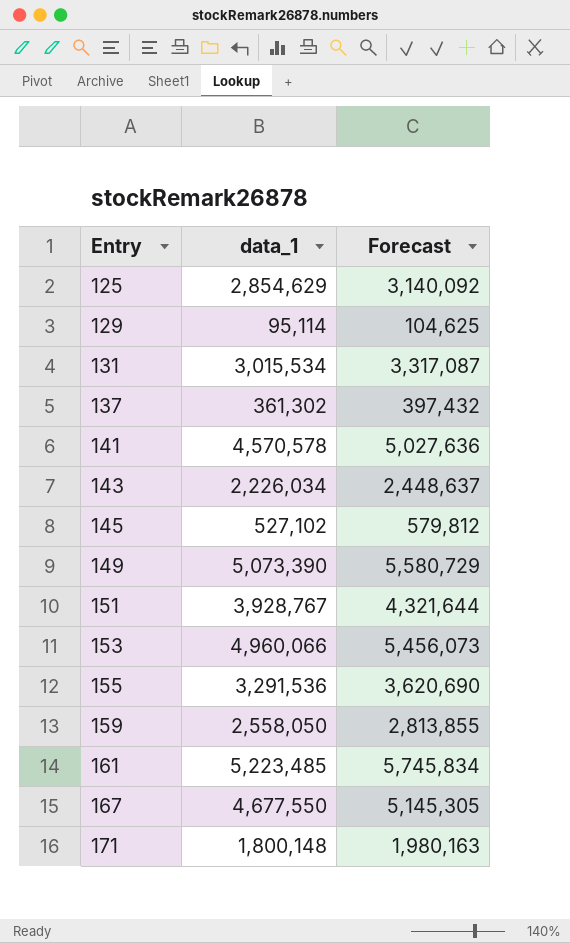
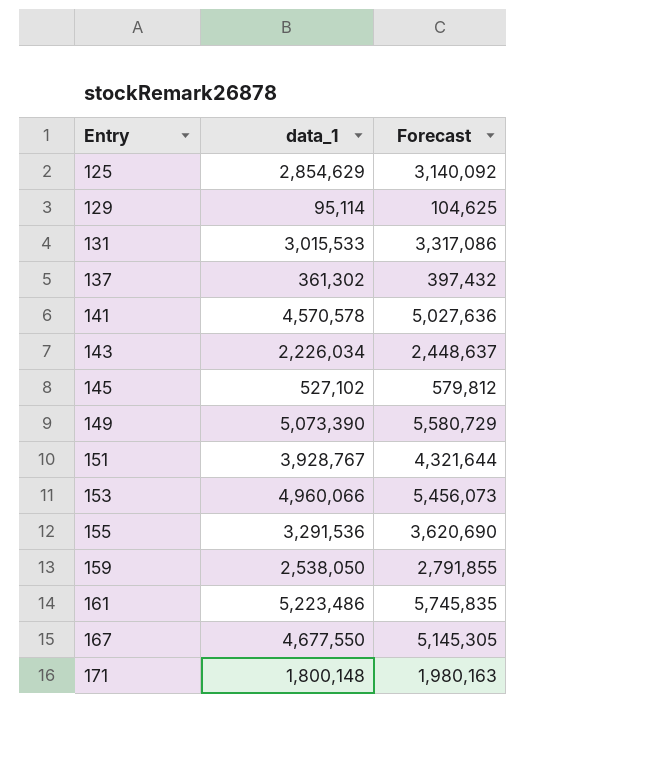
131 | data_1: 3,015,534 -> 3,015,533
131 | Forecast: 3,317,087 -> 3,317,086
159 | data_1: 2,558,050 -> 2,538,050
159 | Forecast: 2,813,855 -> 2,791,855
161 | data_1: 5,223,485 -> 5,223,486
161 | Forecast: 5,745,834 -> 5,745,835

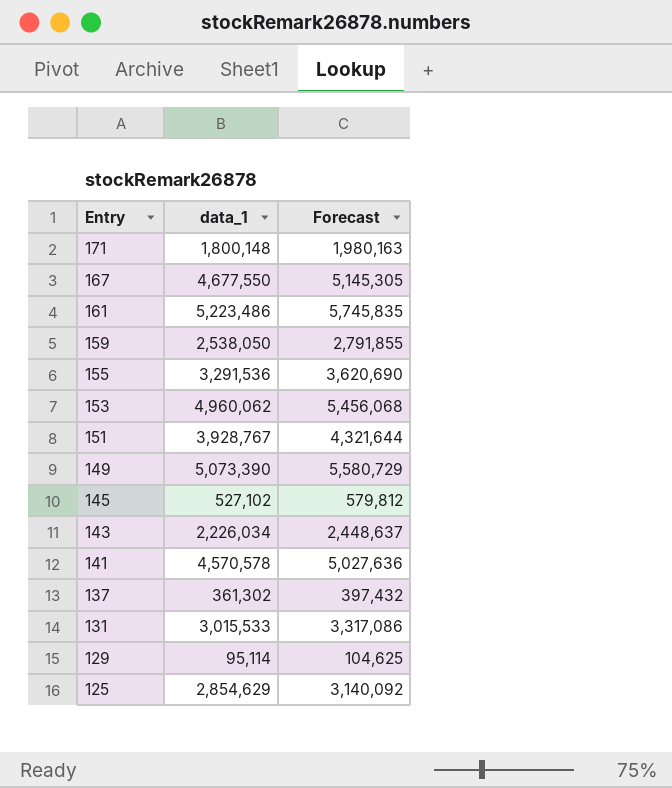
row order: Entry ascending -> Entry descending
153 | data_1: 4,960,066 -> 4,960,062
153 | Forecast: 5,456,073 -> 5,456,068

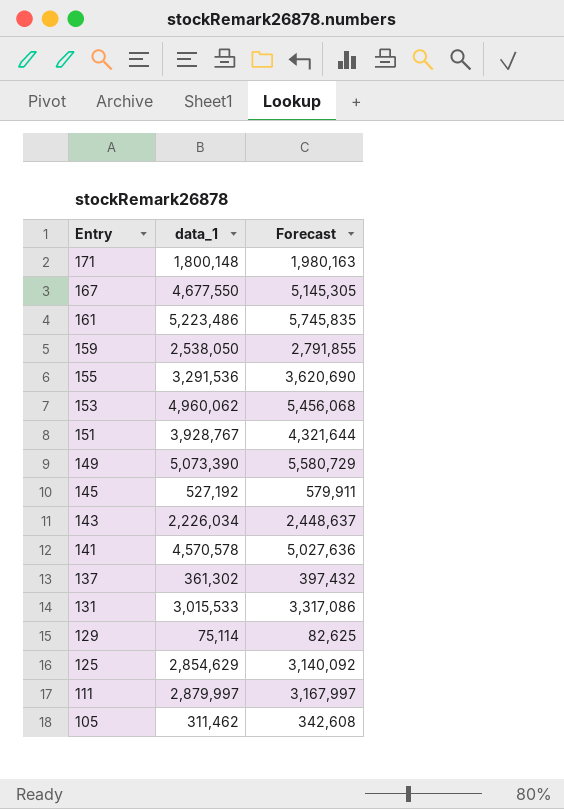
145 | data_1: 527,102 -> 527,192
145 | Forecast: 579,812 -> 579,911
129 | data_1: 95,114 -> 75,114
129 | Forecast: 104,625 -> 82,625
row 111: none -> 2,879,997 | 3,167,997
row 105: none -> 311,462 | 342,608

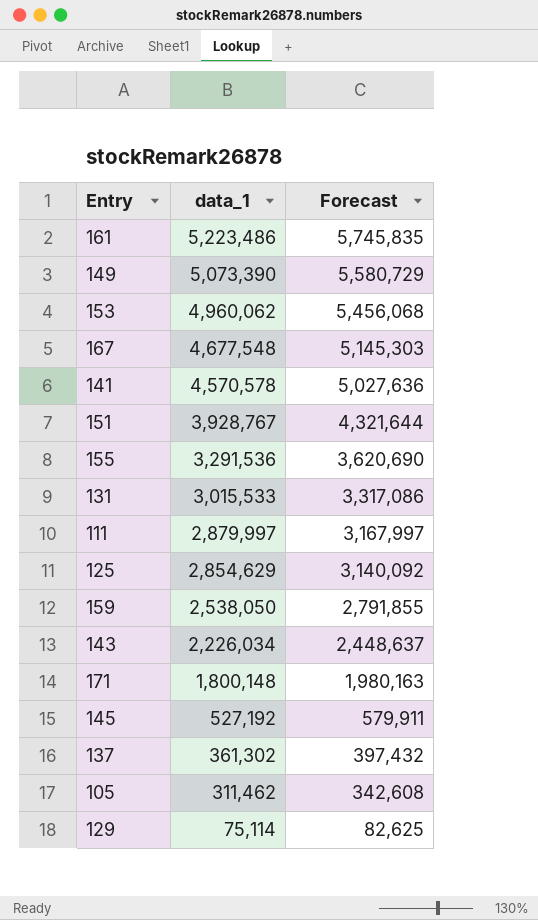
row order: Entry descending -> data_1 descending
167 | data_1: 4,677,550 -> 4,677,548
167 | Forecast: 5,145,305 -> 5,145,303

